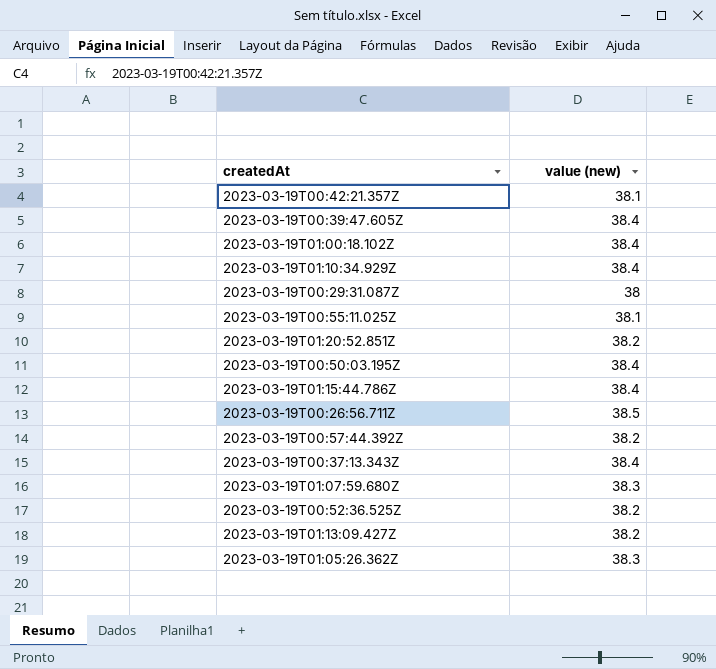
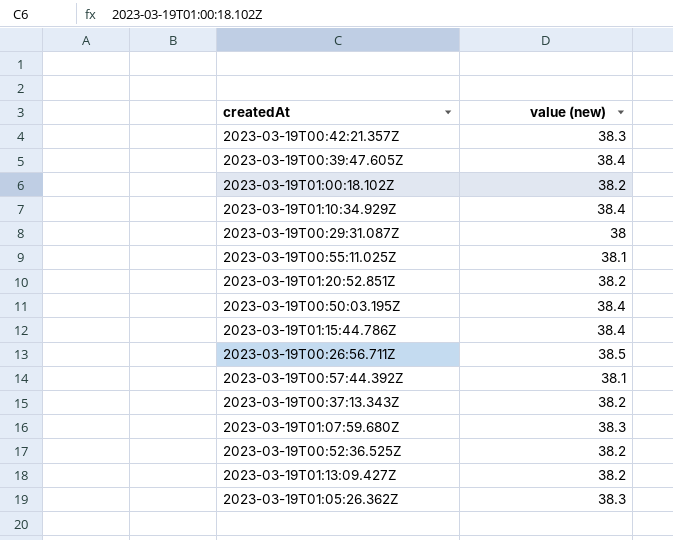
2023-03-19T00:42:21.357Z | value (new): 38.1 -> 38.3
2023-03-19T01:00:18.102Z | value (new): 38.4 -> 38.2
2023-03-19T00:57:44.392Z | value (new): 38.2 -> 38.1
2023-03-19T00:37:13.343Z | value (new): 38.4 -> 38.2

